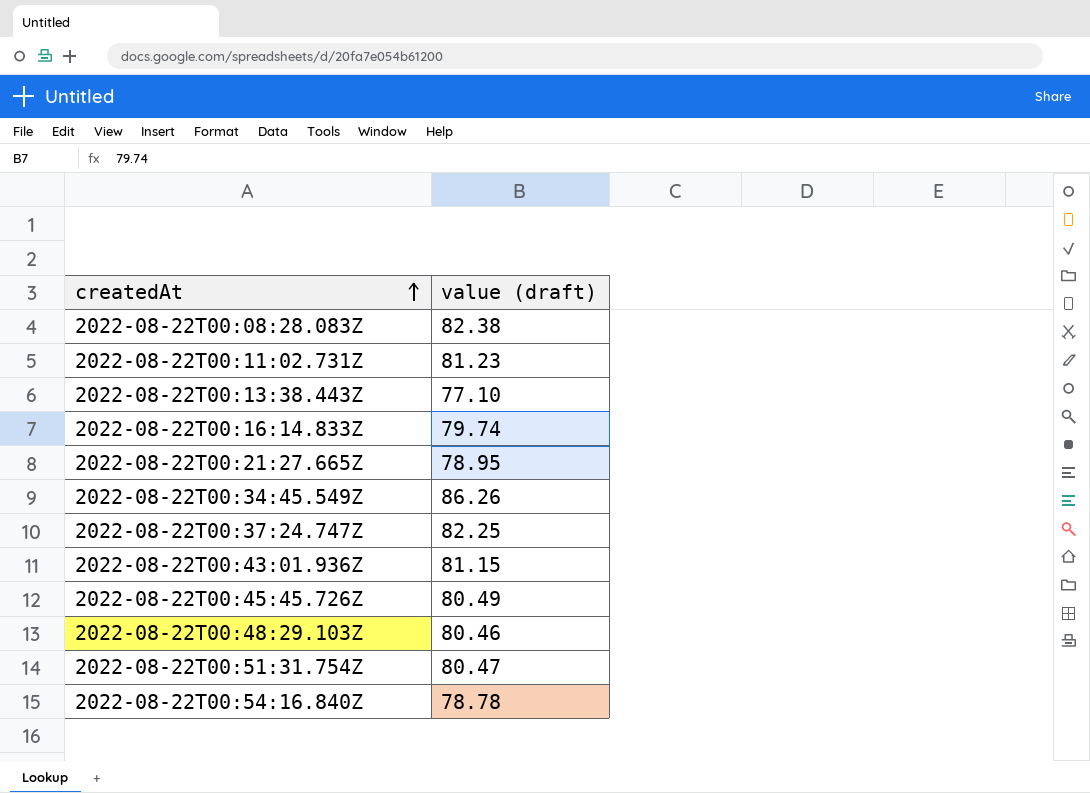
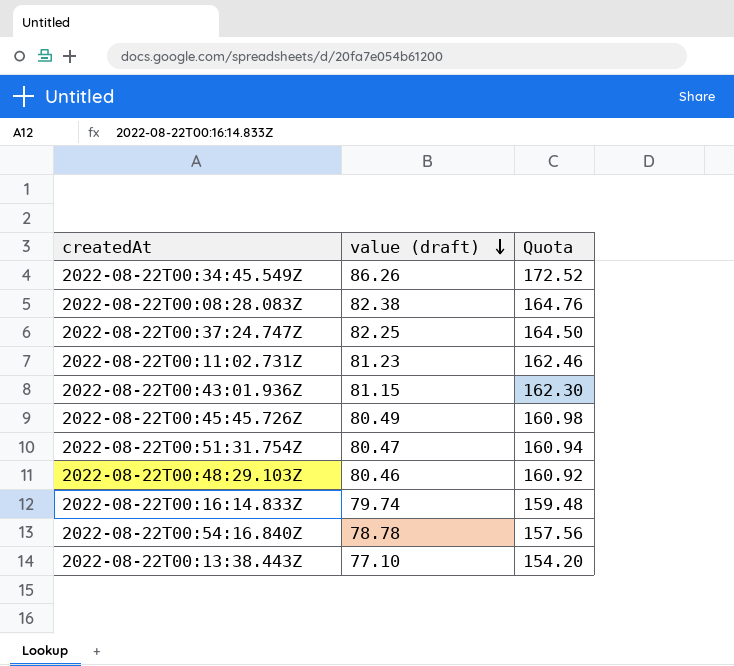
row order: createdAt ascending -> value (draft) descending
column Quota | formula: none -> [value (draft)] * 2
row 2022-08-22T00:21:27.665Z: 78.95 -> none

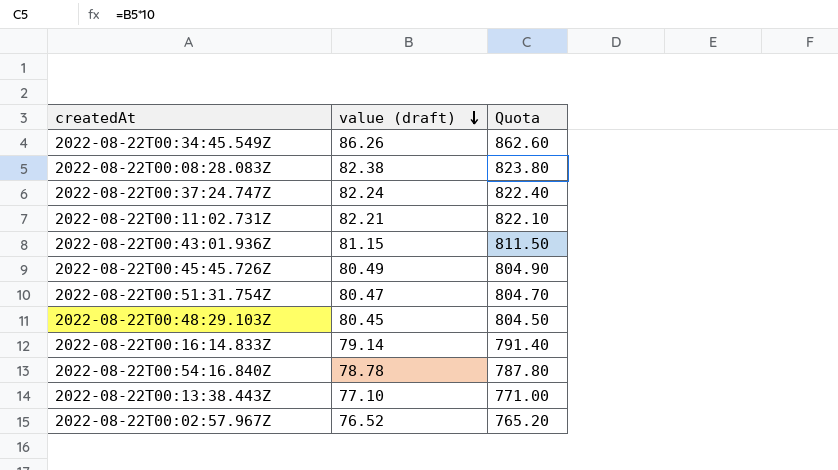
column Quota | formula: [value (draft)] * 2 -> [value (draft)] * 10
2022-08-22T00:37:24.747Z | value (draft): 82.25 -> 82.24
2022-08-22T00:11:02.731Z | value (draft): 81.23 -> 82.21
2022-08-22T00:48:29.103Z | value (draft): 80.46 -> 80.45
2022-08-22T00:16:14.833Z | value (draft): 79.74 -> 79.14
row 2022-08-22T00:02:57.967Z: none -> 76.52 | 765.20

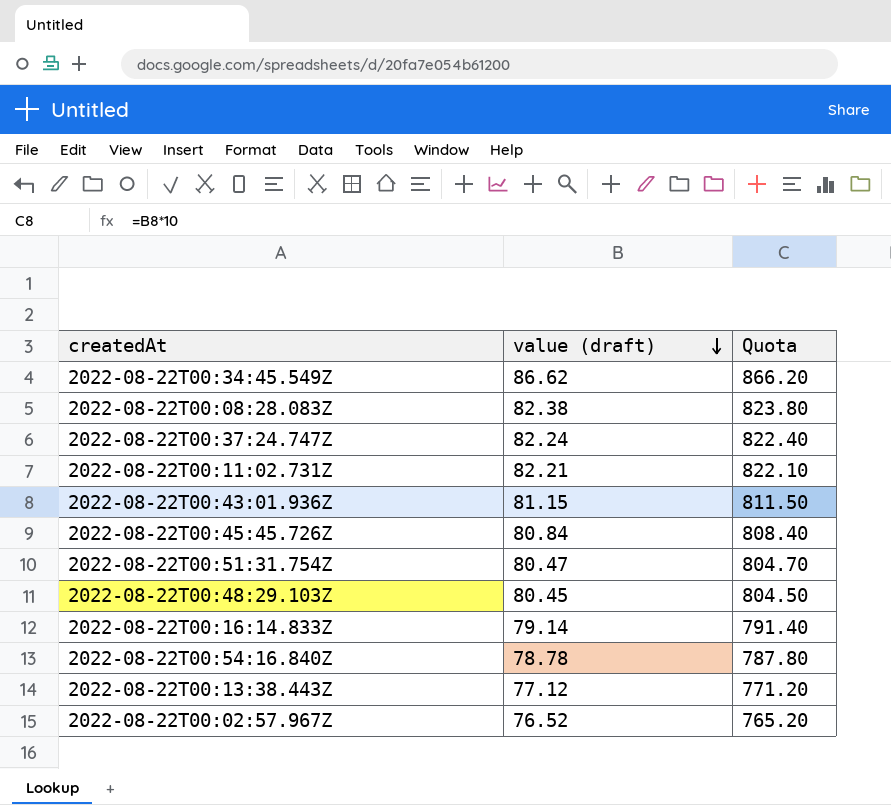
2022-08-22T00:34:45.549Z | value (draft): 86.26 -> 86.62
2022-08-22T00:34:45.549Z | Quota: 862.60 -> 866.20
2022-08-22T00:45:45.726Z | value (draft): 80.49 -> 80.84
2022-08-22T00:45:45.726Z | Quota: 804.90 -> 808.40
2022-08-22T00:13:38.443Z | value (draft): 77.10 -> 77.12
2022-08-22T00:13:38.443Z | Quota: 771.00 -> 771.20

